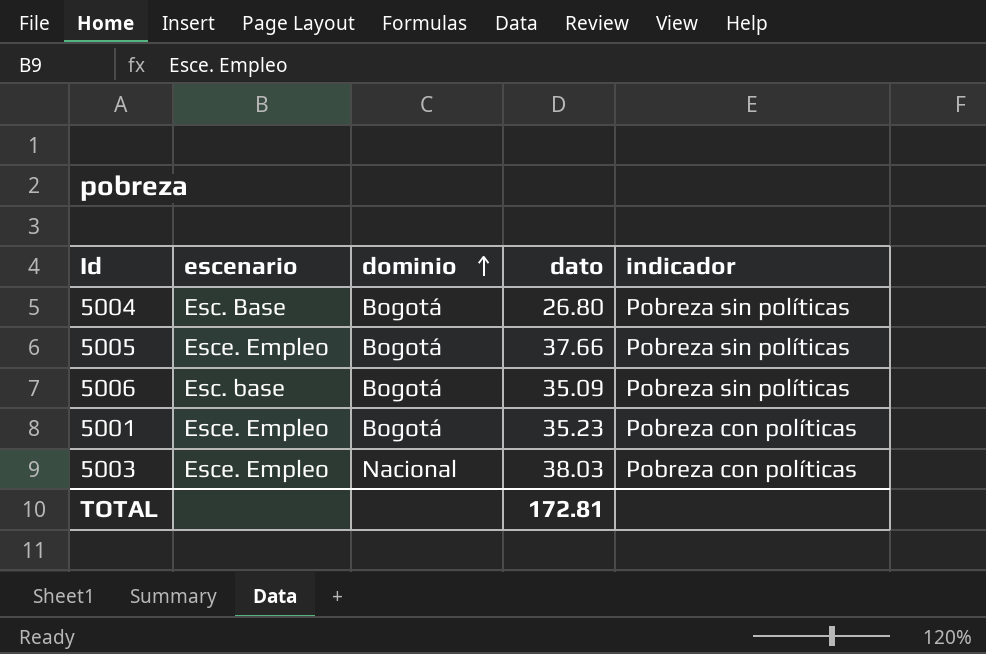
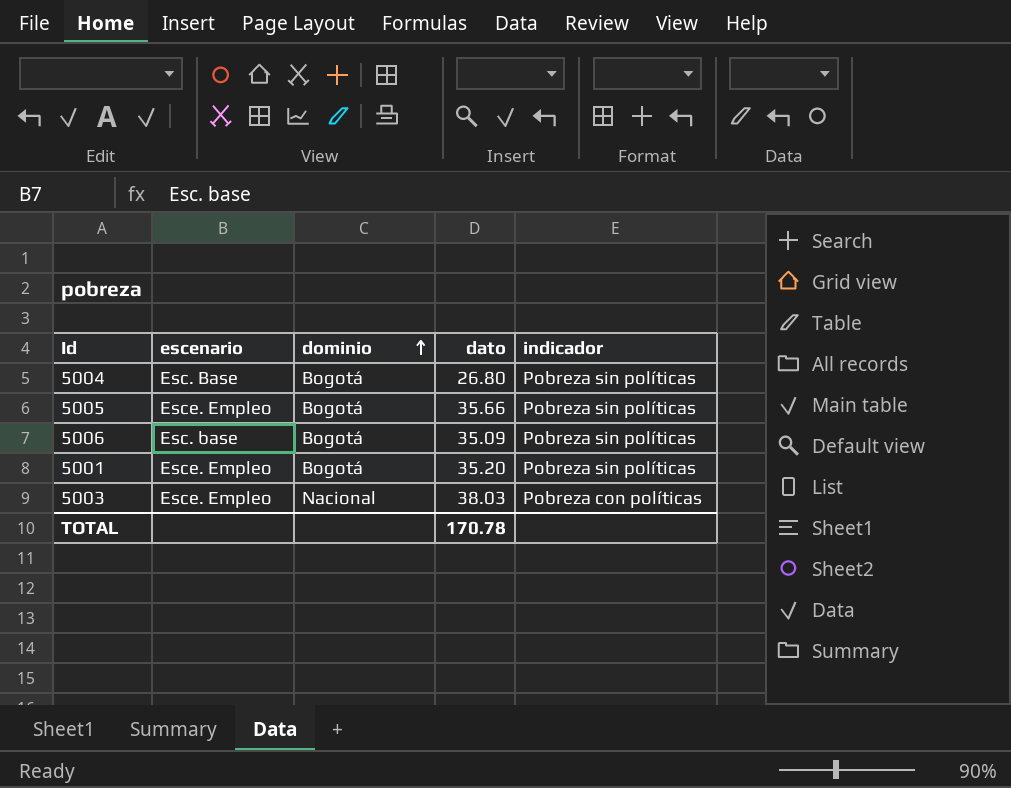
5005 | dato: 37.66 -> 35.66
5001 | dato: 35.23 -> 35.20
5001 | indicador: Pobreza con políticas -> Pobreza sin políticas
TOTAL | dato: 172.81 -> 170.78

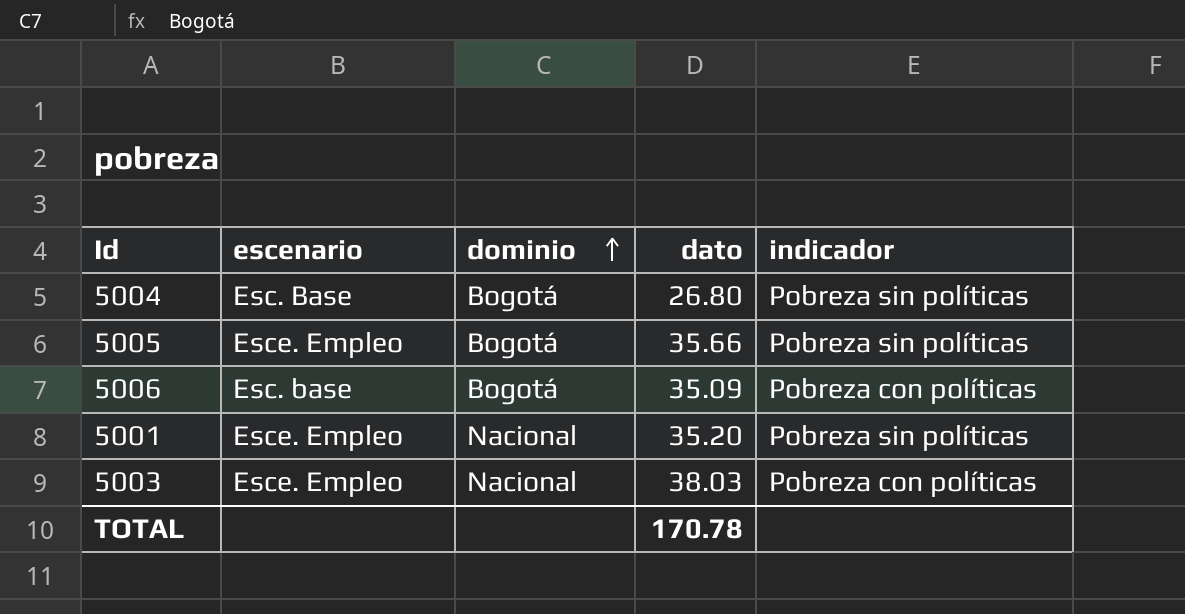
5006 | indicador: Pobreza sin políticas -> Pobreza con políticas
5001 | dominio: Bogotá -> Nacional

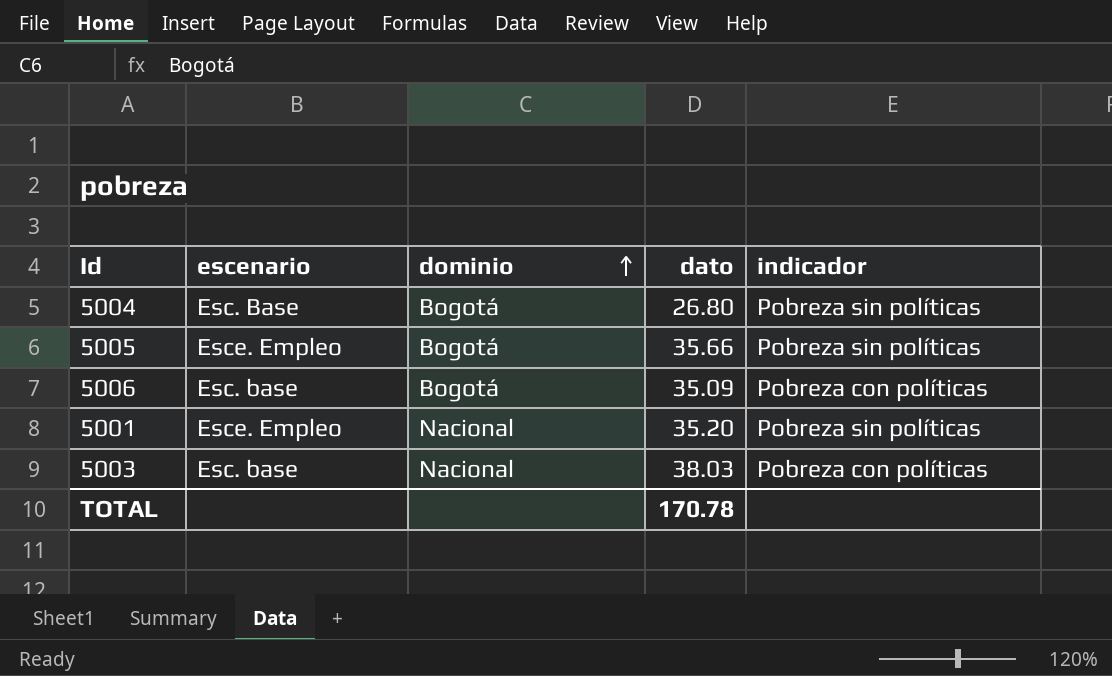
5003 | escenario: Esce. Empleo -> Esc. base

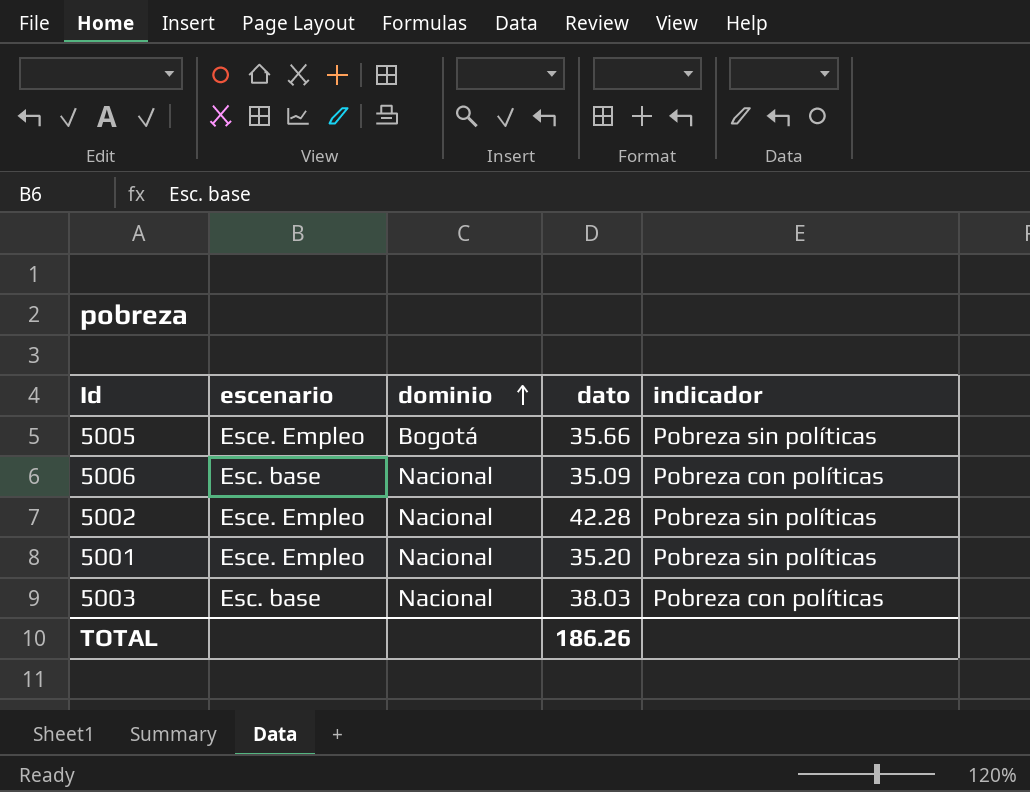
row 5004: Esc. Base | Bogotá | 26.80 | Pobreza sin políticas -> none
5006 | dominio: Bogotá -> Nacional
row 5002: none -> Esce. Empleo | Nacional | 42.28 | Pobreza sin políticas
TOTAL | dato: 170.78 -> 186.26

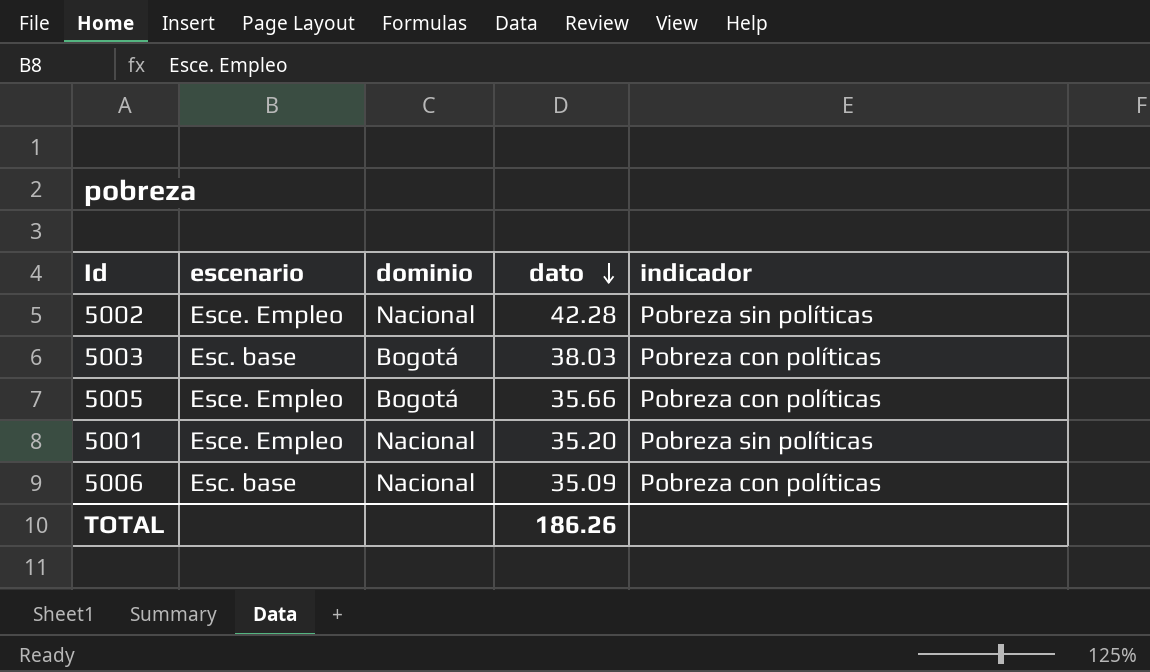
row order: dominio ascending -> dato descending
5003 | dominio: Nacional -> Bogotá
5005 | indicador: Pobreza sin políticas -> Pobreza con políticas

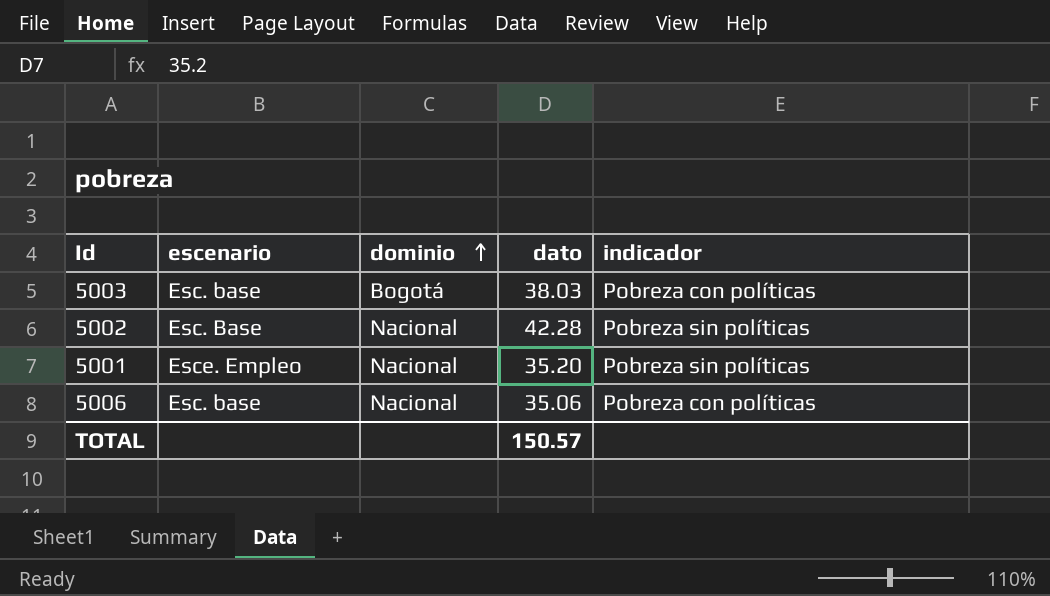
row order: dato descending -> dominio ascending
row 5005: Esce. Empleo | Bogotá | 35.66 | Pobreza con políticas -> none
5002 | escenario: Esce. Empleo -> Esc. Base
5006 | dato: 35.09 -> 35.06
TOTAL | dato: 186.26 -> 150.57

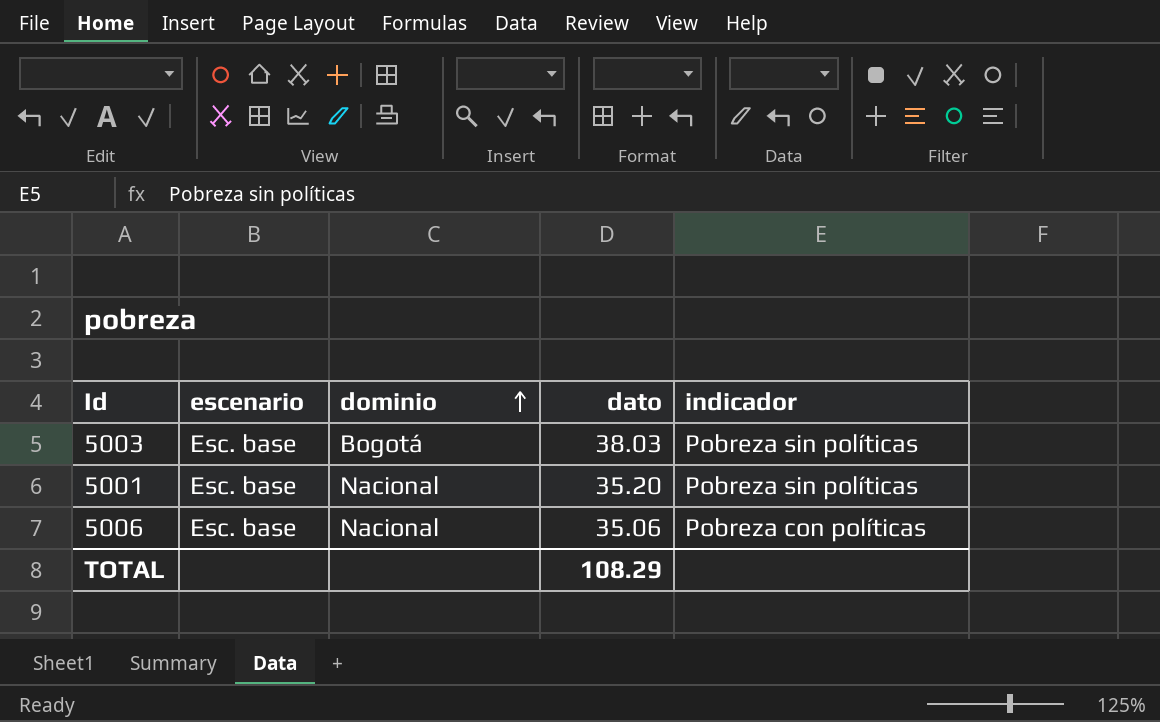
row 5002: Esc. Base | Nacional | 42.28 | Pobreza sin políticas -> none
5003 | indicador: Pobreza con políticas -> Pobreza sin políticas
5001 | escenario: Esce. Empleo -> Esc. base
TOTAL | dato: 150.57 -> 108.29

